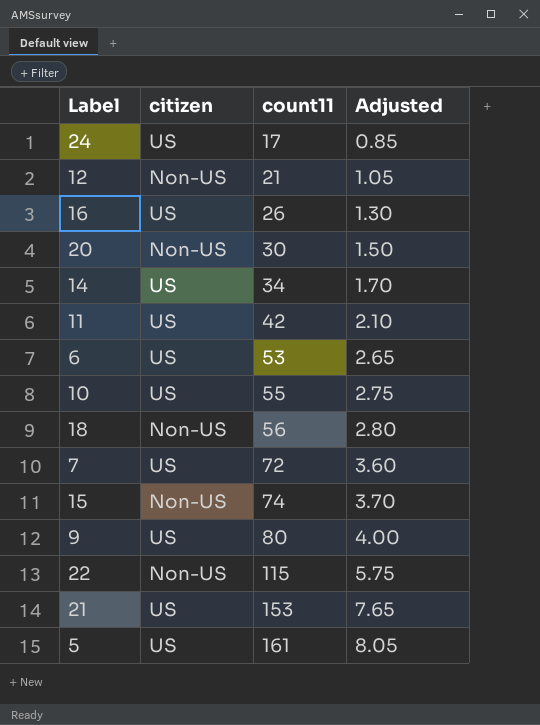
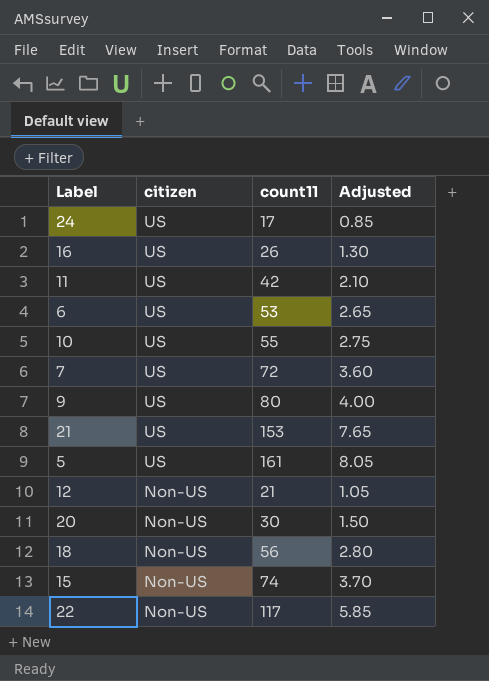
row order: count11 ascending -> citizen descending
row 14: US | 34 | 1.70 -> none
22 | count11: 115 -> 117
22 | Adjusted: 5.75 -> 5.85

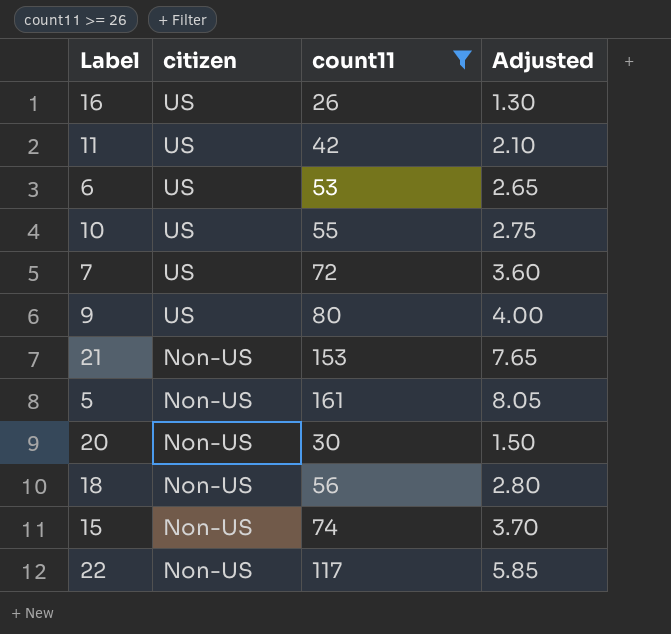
filter: none -> count11 >= 26
21 | citizen: US -> Non-US
5 | citizen: US -> Non-US

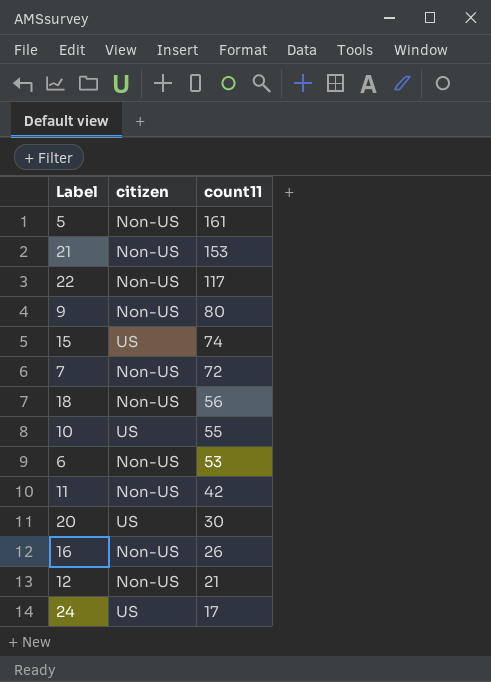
filter: count11 >= 26 -> none
row order: citizen descending -> count11 descending
column Adjusted | formula: [count11] * 0.05 -> none
9 | citizen: US -> Non-US
15 | citizen: Non-US -> US
7 | citizen: US -> Non-US
6 | citizen: US -> Non-US
11 | citizen: US -> Non-US
20 | citizen: Non-US -> US
16 | citizen: US -> Non-US

